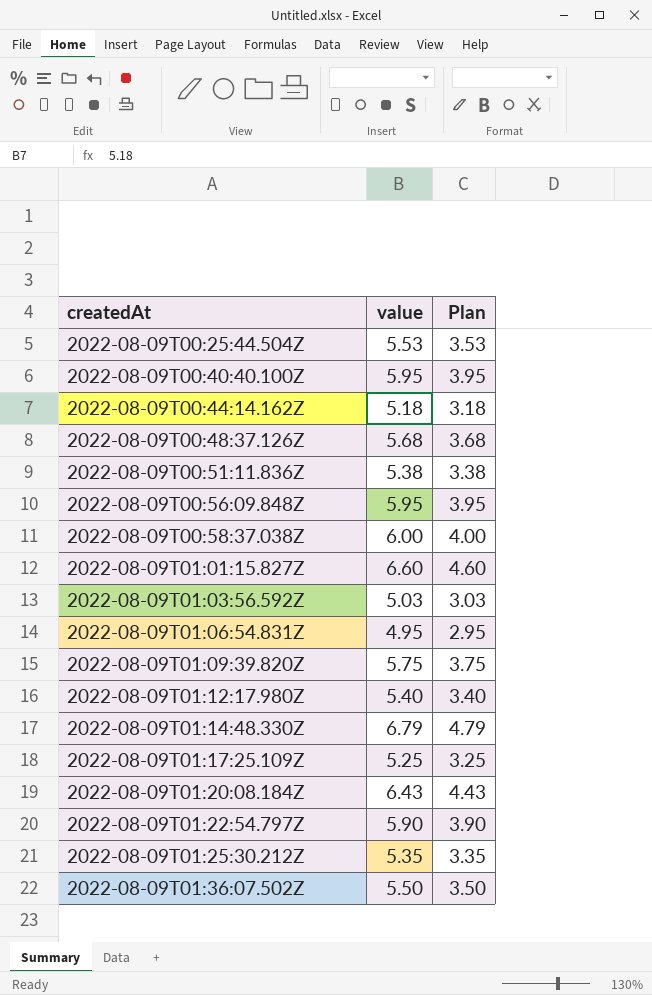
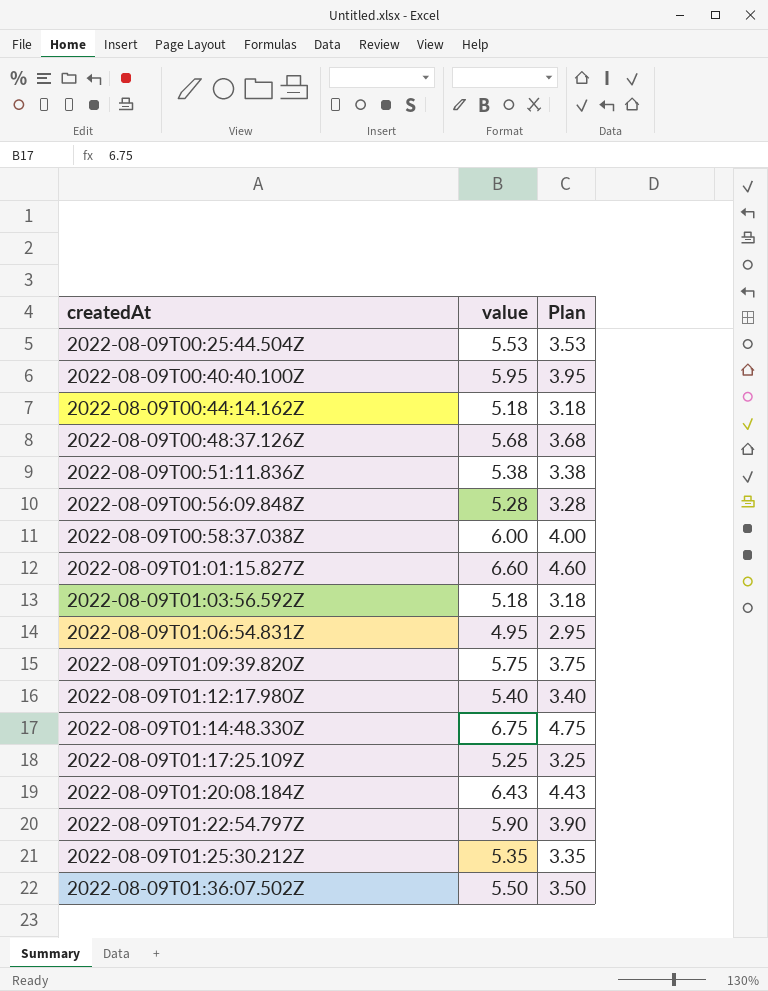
2022-08-09T00:56:09.848Z | value: 5.95 -> 5.28
2022-08-09T00:56:09.848Z | Plan: 3.95 -> 3.28
2022-08-09T01:03:56.592Z | value: 5.03 -> 5.18
2022-08-09T01:03:56.592Z | Plan: 3.03 -> 3.18
2022-08-09T01:14:48.330Z | value: 6.79 -> 6.75
2022-08-09T01:14:48.330Z | Plan: 4.79 -> 4.75

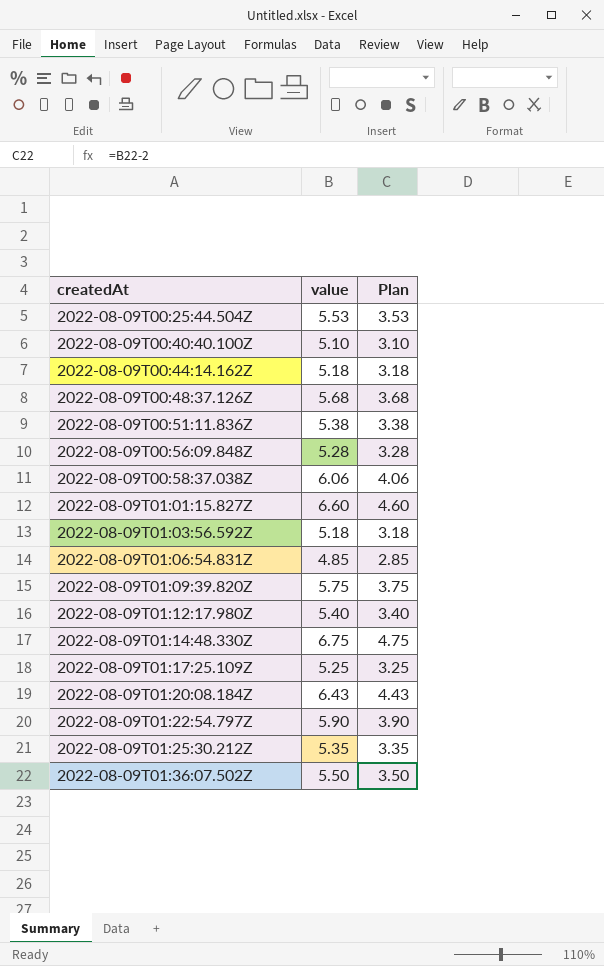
2022-08-09T00:40:40.100Z | value: 5.95 -> 5.10
2022-08-09T00:40:40.100Z | Plan: 3.95 -> 3.10
2022-08-09T00:58:37.038Z | value: 6.00 -> 6.06
2022-08-09T00:58:37.038Z | Plan: 4.00 -> 4.06
2022-08-09T01:06:54.831Z | value: 4.95 -> 4.85
2022-08-09T01:06:54.831Z | Plan: 2.95 -> 2.85

